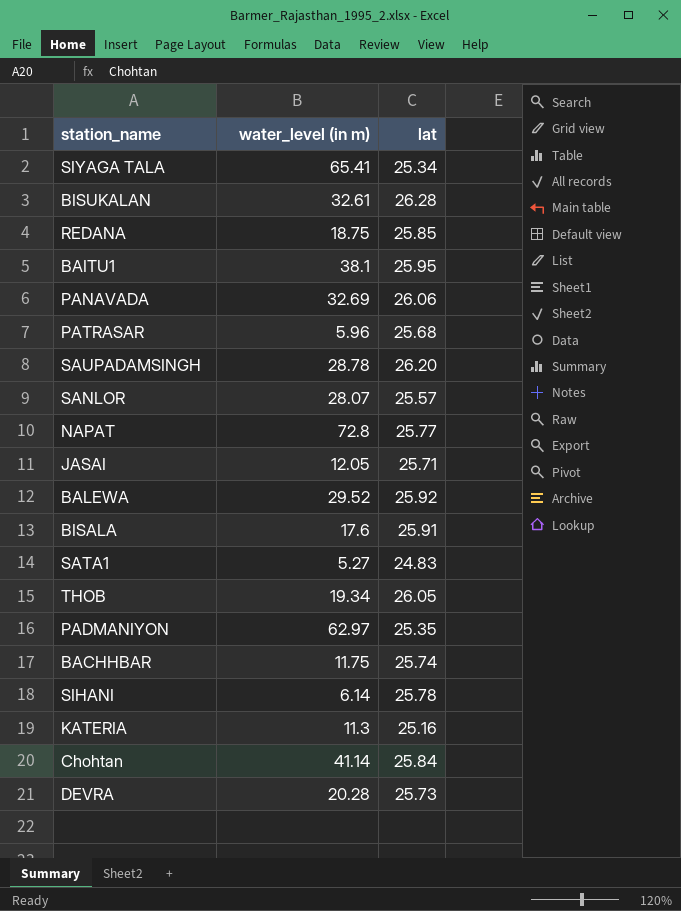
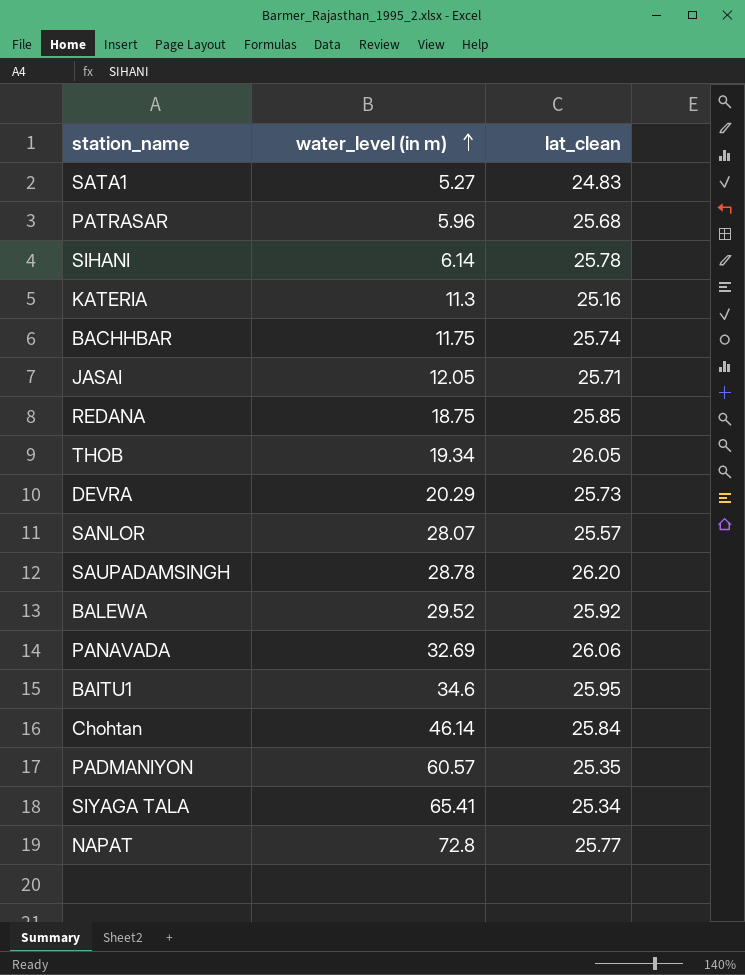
row order: none -> water_level (in m) ascending
column name: lat -> lat_clean
row BISUKALAN: 32.61 | 26.28 -> none
row BISALA: 17.6 | 25.91 -> none
DEVRA | water_level (in m): 20.28 -> 20.29
BAITU1 | water_level (in m): 38.1 -> 34.6
Chohtan | water_level (in m): 41.14 -> 46.14
PADMANIYON | water_level (in m): 62.97 -> 60.57

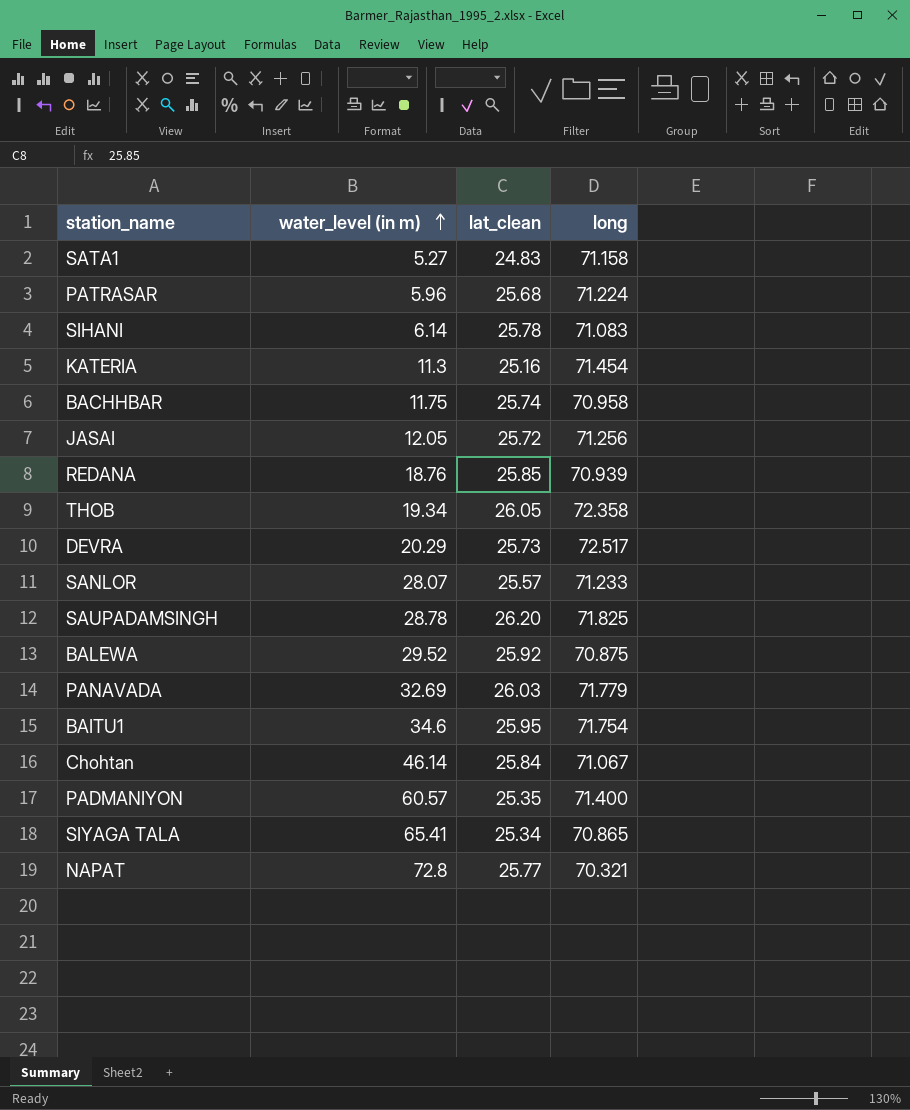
column long | position: none -> 4
JASAI | lat_clean: 25.71 -> 25.72
REDANA | water_level (in m): 18.75 -> 18.76
PANAVADA | lat_clean: 26.06 -> 26.03

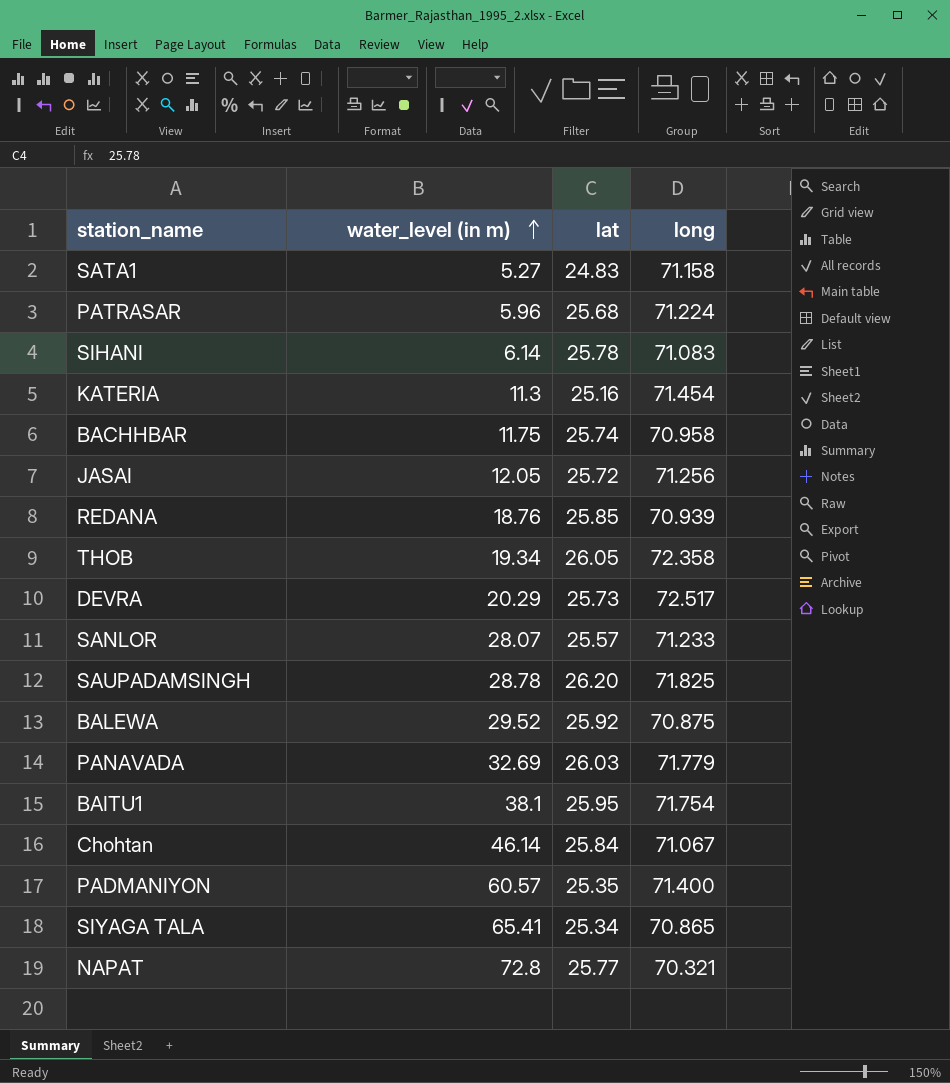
column name: lat_clean -> lat
BAITU1 | water_level (in m): 34.6 -> 38.1

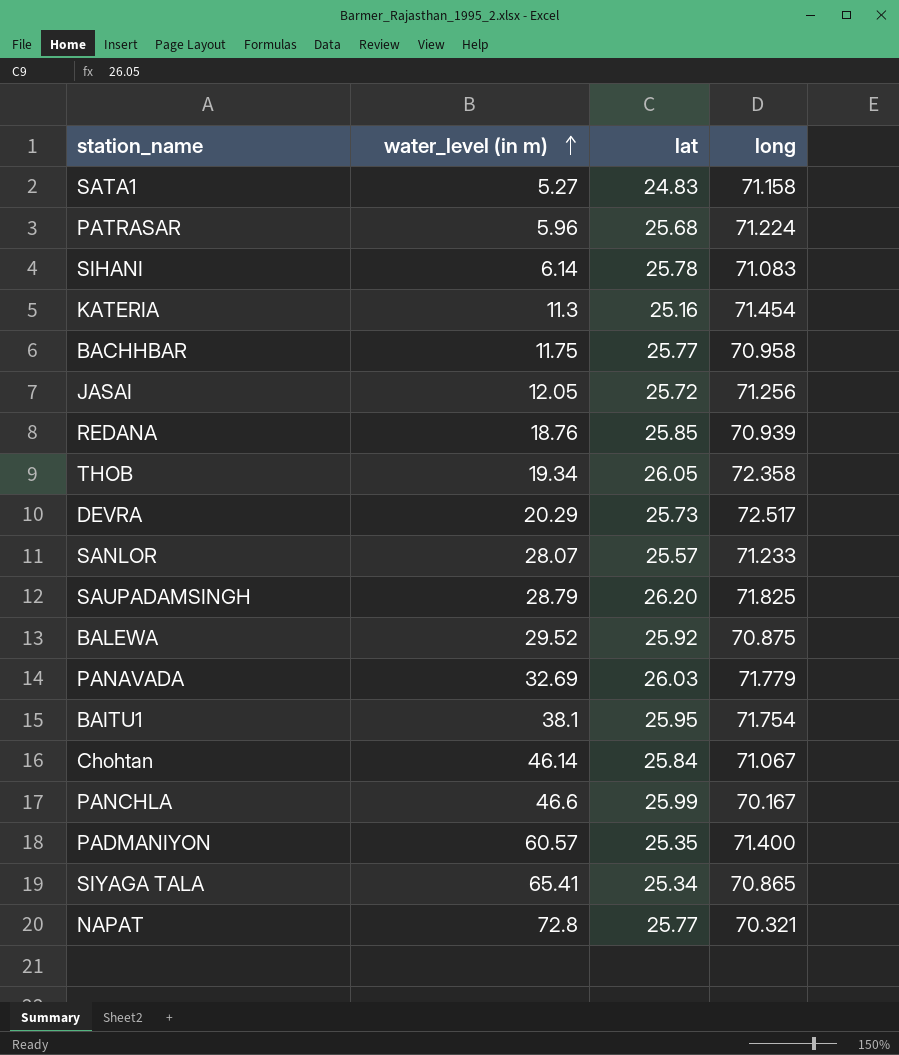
BACHHBAR | lat: 25.74 -> 25.77
SAUPADAMSINGH | water_level (in m): 28.78 -> 28.79
row PANCHLA: none -> 46.6 | 25.99 | 70.167

